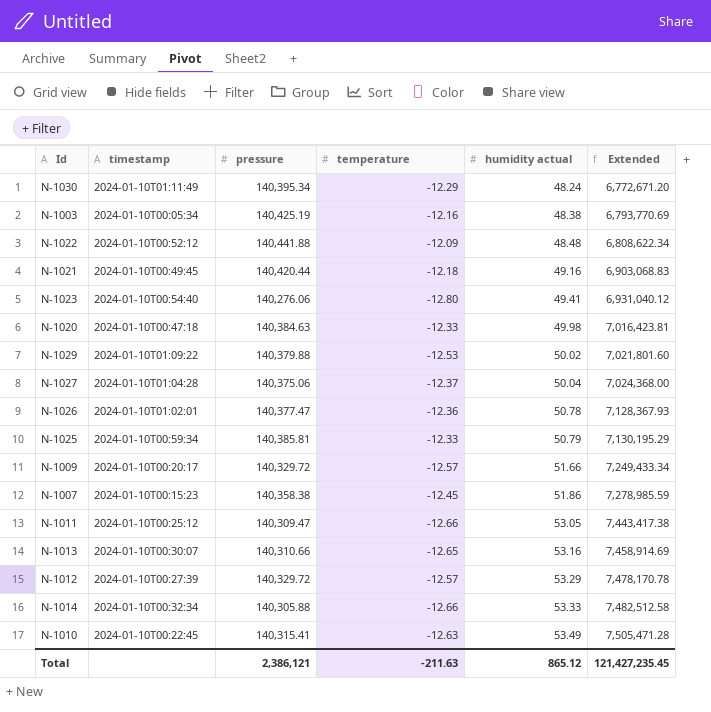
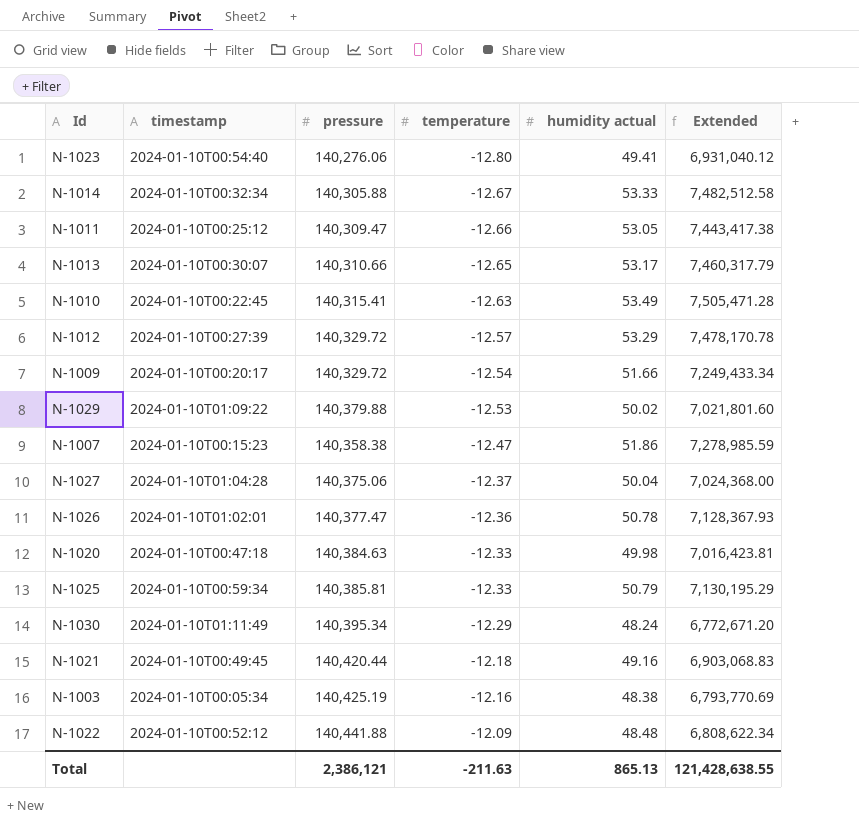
row order: humidity actual ascending -> temperature ascending
N-1014 | temperature: -12.66 -> -12.67
N-1013 | humidity actual: 53.16 -> 53.17
N-1013 | Extended: 7,458,914.69 -> 7,460,317.79
N-1009 | temperature: -12.57 -> -12.54
N-1007 | temperature: -12.45 -> -12.47
Total | humidity actual: 865.12 -> 865.13
Total | Extended: 121,427,235.45 -> 121,428,638.55

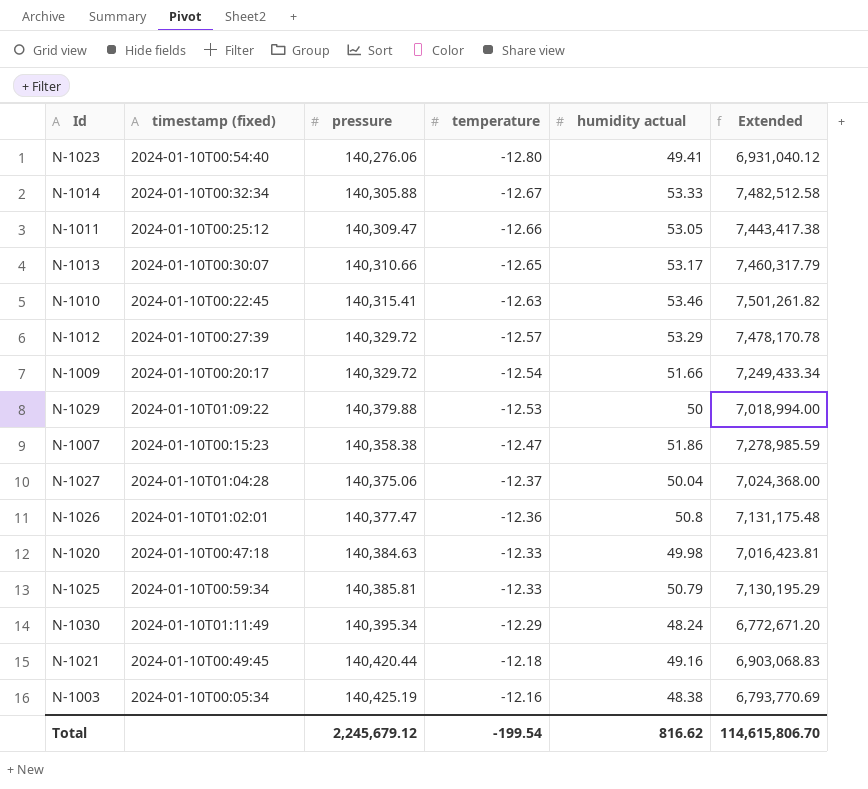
column name: timestamp -> timestamp (fixed)
row N-1022: 2024-01-10T00:52:12 | 140,441.88 | -12.09 | 48.48 | 6,808,622.34 -> none
N-1010 | humidity actual: 53.49 -> 53.46
N-1010 | Extended: 7,505,471.28 -> 7,501,261.82
N-1029 | humidity actual: 50.02 -> 50
N-1029 | Extended: 7,021,801.60 -> 7,018,994.00
N-1026 | humidity actual: 50.78 -> 50.8
N-1026 | Extended: 7,128,367.93 -> 7,131,175.48
Total | pressure: 2,386,121 -> 2,245,679.12
Total | temperature: -211.63 -> -199.54
Total | humidity actual: 865.13 -> 816.62
Total | Extended: 121,428,638.55 -> 114,615,806.70

